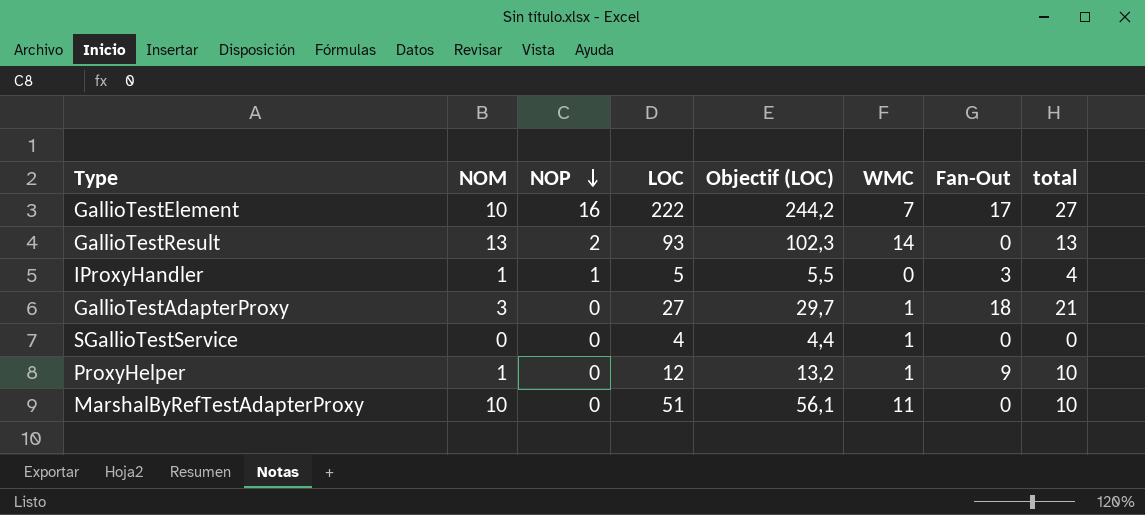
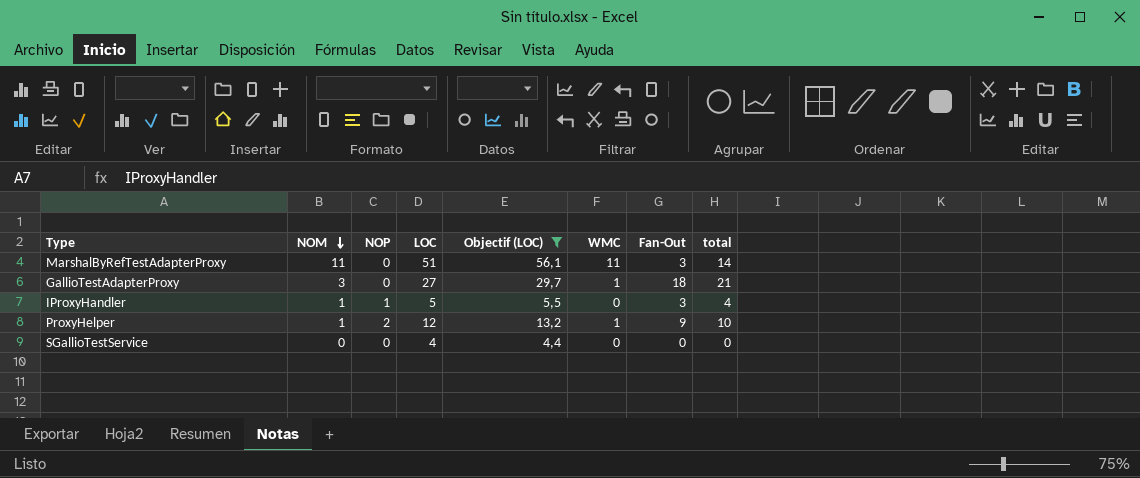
filter: none -> Objectif (LOC) <= 56,1
row order: NOP descending -> NOM descending
MarshalByRefTestAdapterProxy | NOM: 10 -> 11
MarshalByRefTestAdapterProxy | Fan-Out: 0 -> 3
MarshalByRefTestAdapterProxy | total: 10 -> 14
ProxyHelper | NOP: 0 -> 2
SGallioTestService | WMC: 1 -> 0

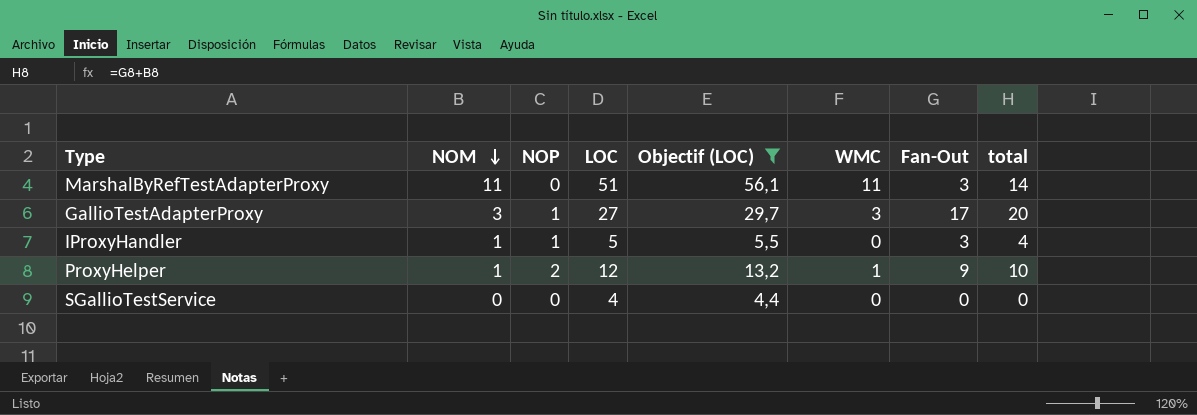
GallioTestAdapterProxy | NOP: 0 -> 1
GallioTestAdapterProxy | WMC: 1 -> 3
GallioTestAdapterProxy | Fan-Out: 18 -> 17
GallioTestAdapterProxy | total: 21 -> 20

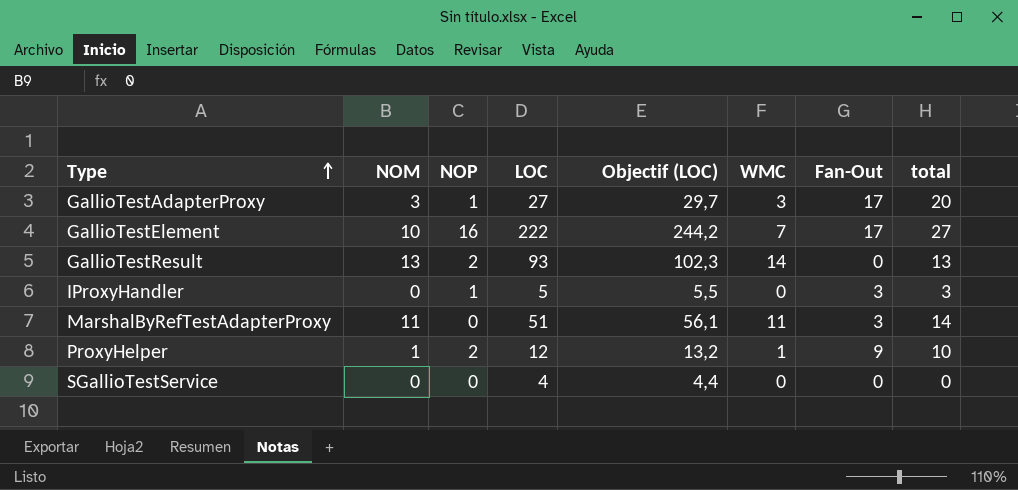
filter: Objectif (LOC) <= 56,1 -> none
row order: NOM descending -> Type ascending
IProxyHandler | NOM: 1 -> 0
IProxyHandler | total: 4 -> 3

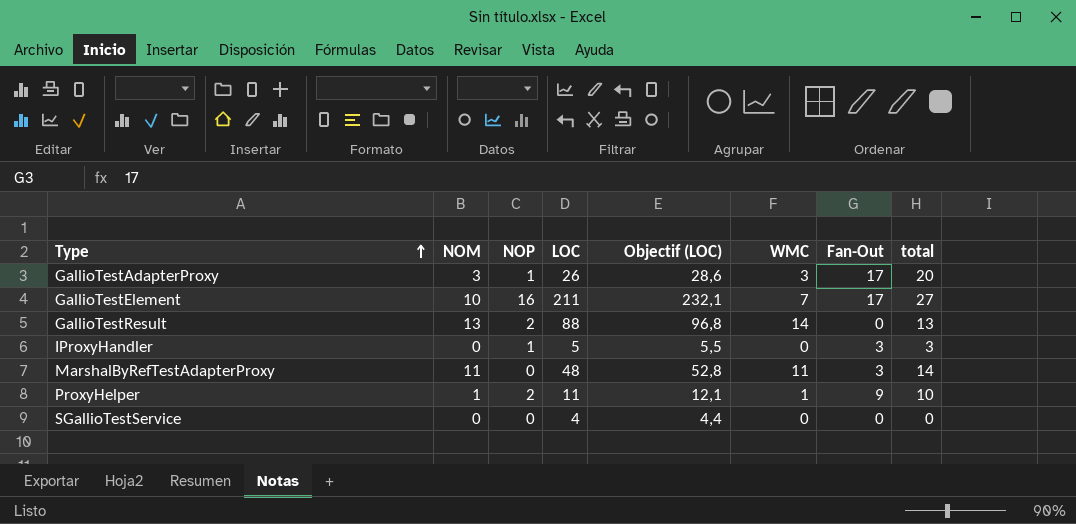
GallioTestAdapterProxy | LOC: 27 -> 26
GallioTestAdapterProxy | Objectif (LOC): 29,7 -> 28,6
GallioTestElement | LOC: 222 -> 211
GallioTestElement | Objectif (LOC): 244,2 -> 232,1
GallioTestResult | LOC: 93 -> 88
GallioTestResult | Objectif (LOC): 102,3 -> 96,8
MarshalByRefTestAdapterProxy | LOC: 51 -> 48
MarshalByRefTestAdapterProxy | Objectif (LOC): 56,1 -> 52,8
ProxyHelper | LOC: 12 -> 11
ProxyHelper | Objectif (LOC): 13,2 -> 12,1

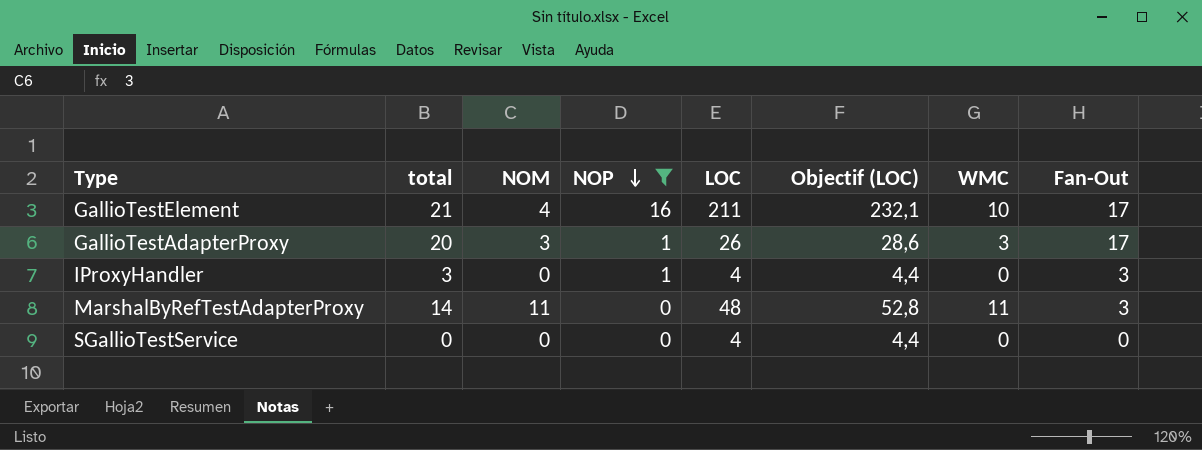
filter: none -> NOP != 2
row order: Type ascending -> NOP descending
column total | position: 8 -> 2
GallioTestElement | total: 27 -> 21
GallioTestElement | NOM: 10 -> 4
GallioTestElement | WMC: 7 -> 10
IProxyHandler | LOC: 5 -> 4
IProxyHandler | Objectif (LOC): 5,5 -> 4,4

